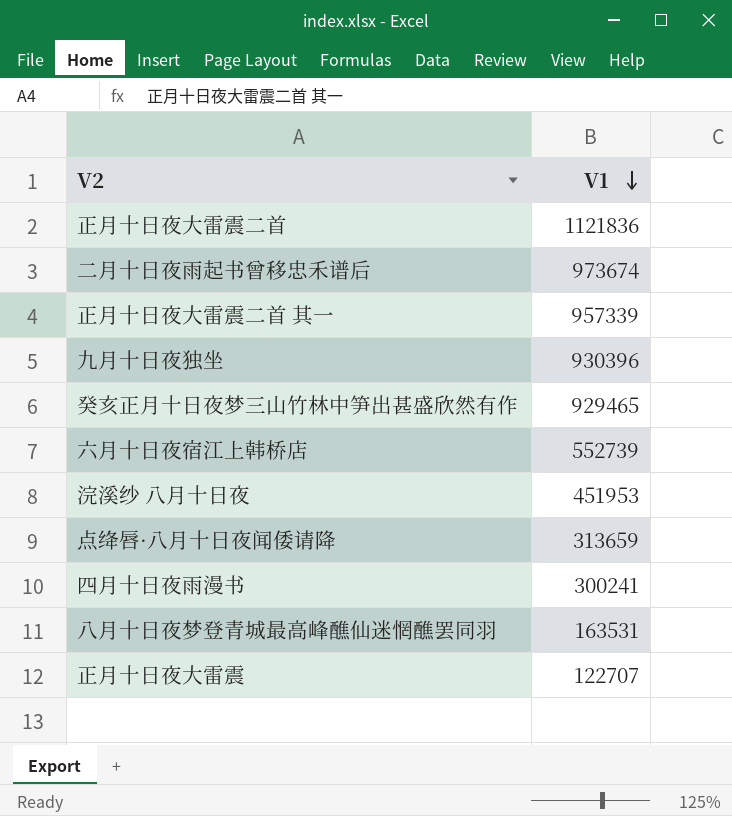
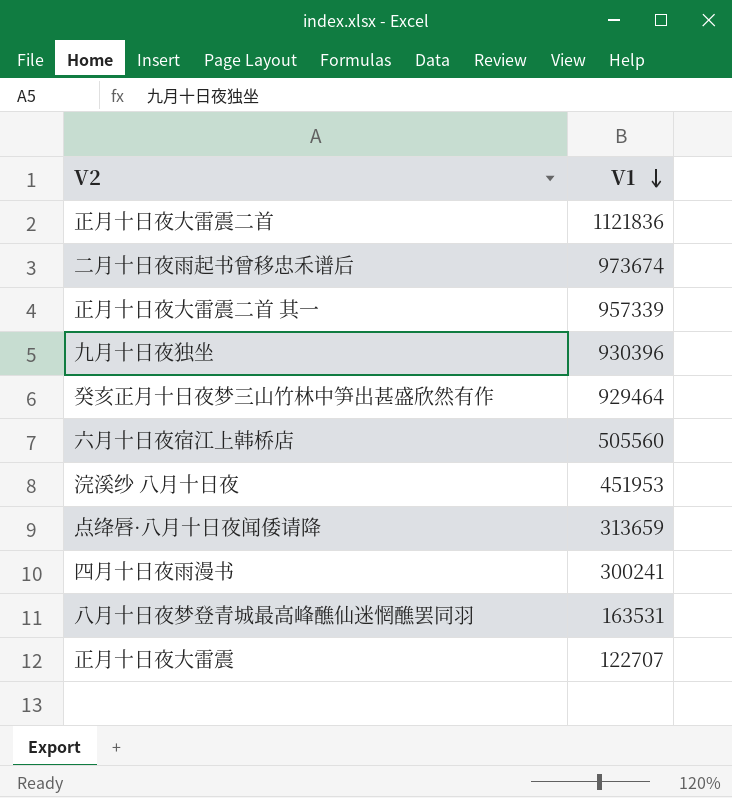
癸亥正月十日夜梦三山竹林中笋出甚盛欣然有作 | V1: 929465 -> 929464
六月十日夜宿江上韩桥店 | V1: 552739 -> 505560

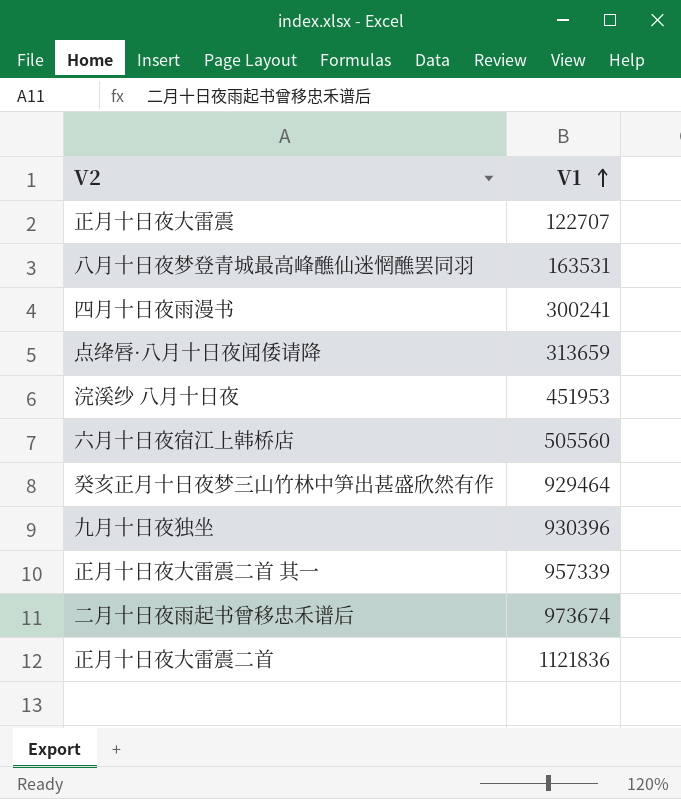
row order: V1 descending -> V1 ascending

